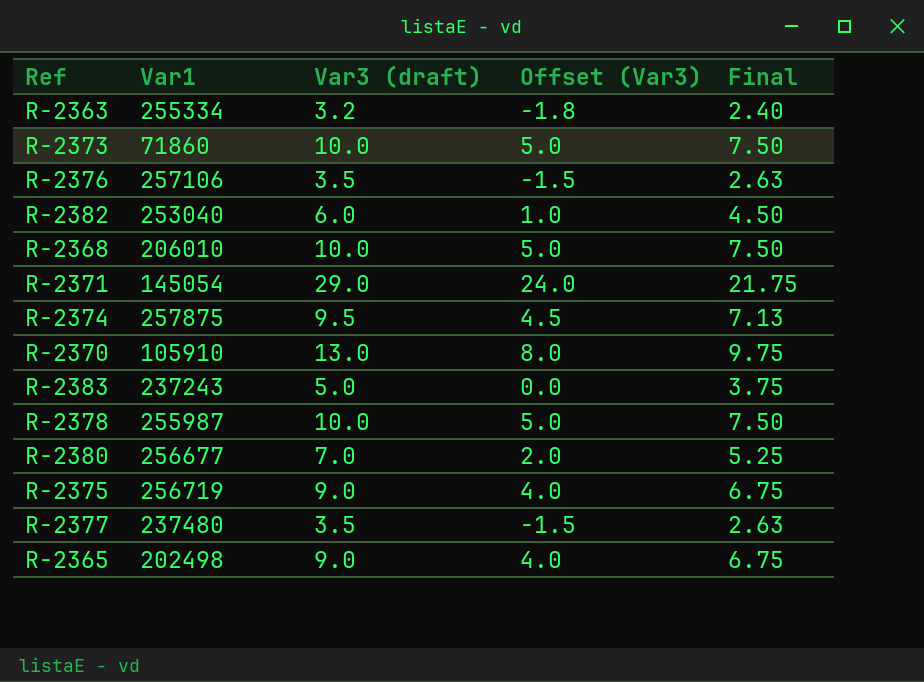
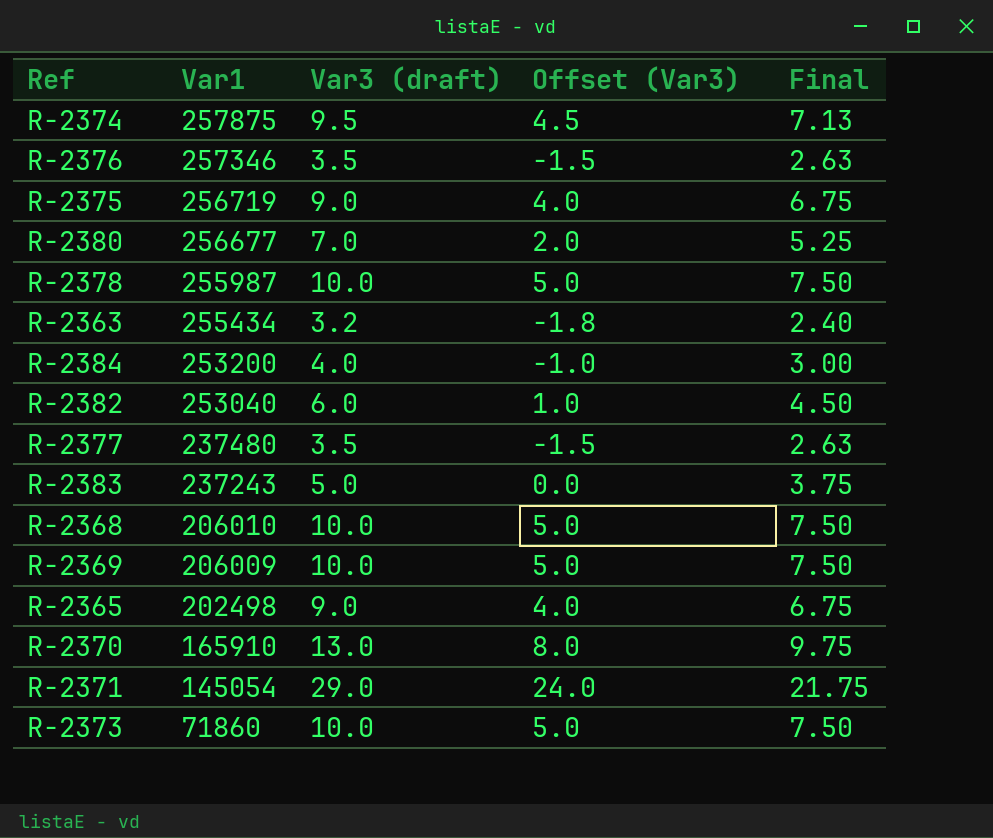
row order: none -> Var1 descending
R-2376 | Var1: 257106 -> 257346
R-2363 | Var1: 255334 -> 255434
row R-2384: none -> 253200 | 4.0 | -1.0 | 3.00
row R-2369: none -> 206009 | 10.0 | 5.0 | 7.50
R-2370 | Var1: 105910 -> 165910

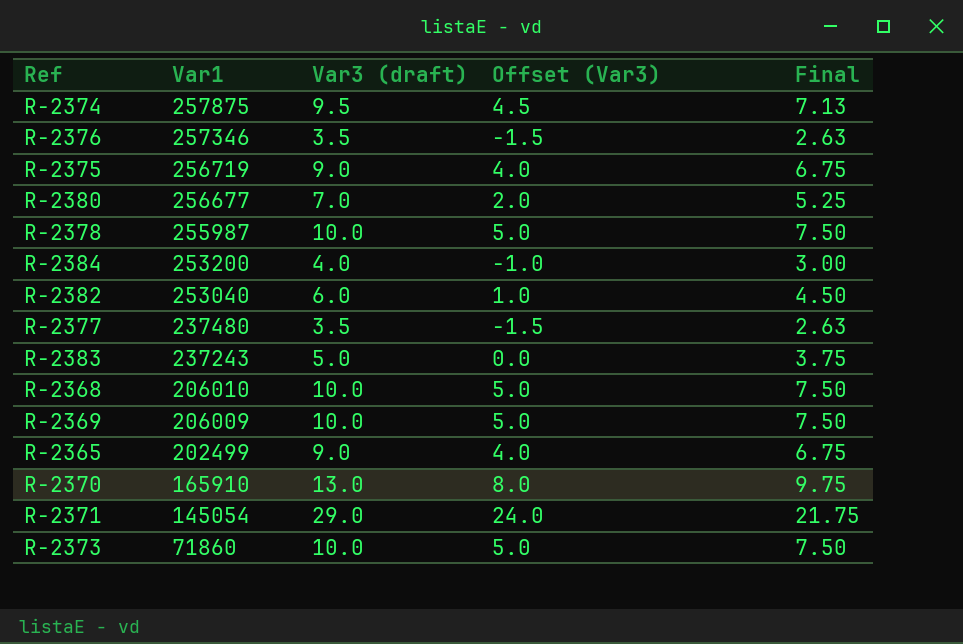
row R-2363: 255434 | 3.2 | -1.8 | 2.40 -> none
R-2365 | Var1: 202498 -> 202499

